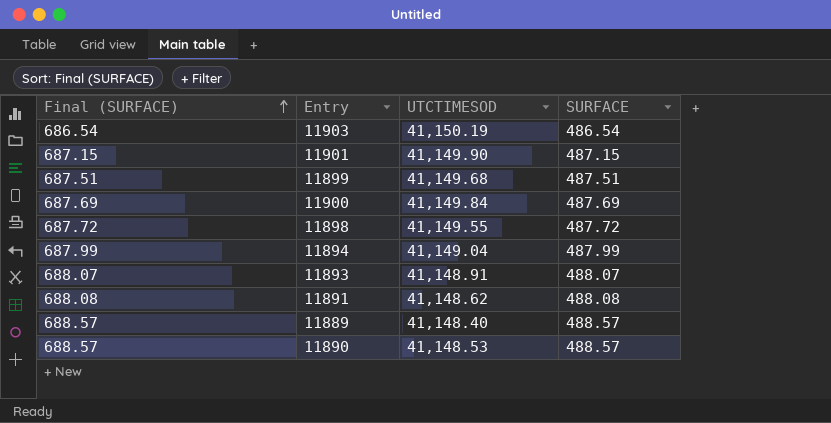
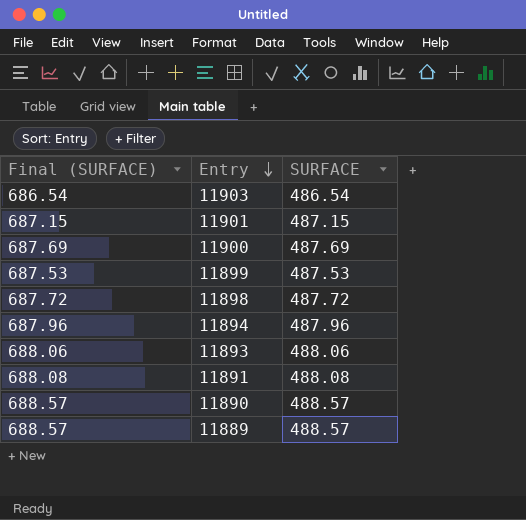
row order: Final (SURFACE) ascending -> Entry descending
column UTCTIMESOD | position: 3 -> none
11899 | Final (SURFACE): 687.51 -> 687.53
11899 | SURFACE: 487.51 -> 487.53
11894 | Final (SURFACE): 687.99 -> 687.96
11894 | SURFACE: 487.99 -> 487.96
11893 | Final (SURFACE): 688.07 -> 688.06
11893 | SURFACE: 488.07 -> 488.06

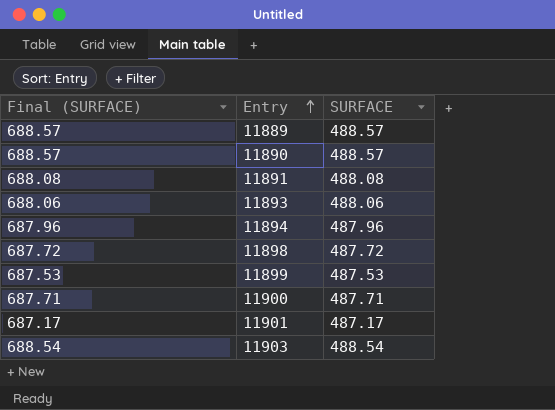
row order: Entry descending -> Entry ascending
11900 | Final (SURFACE): 687.69 -> 687.71
11900 | SURFACE: 487.69 -> 487.71
11901 | Final (SURFACE): 687.15 -> 687.17
11901 | SURFACE: 487.15 -> 487.17
11903 | Final (SURFACE): 686.54 -> 688.54
11903 | SURFACE: 486.54 -> 488.54

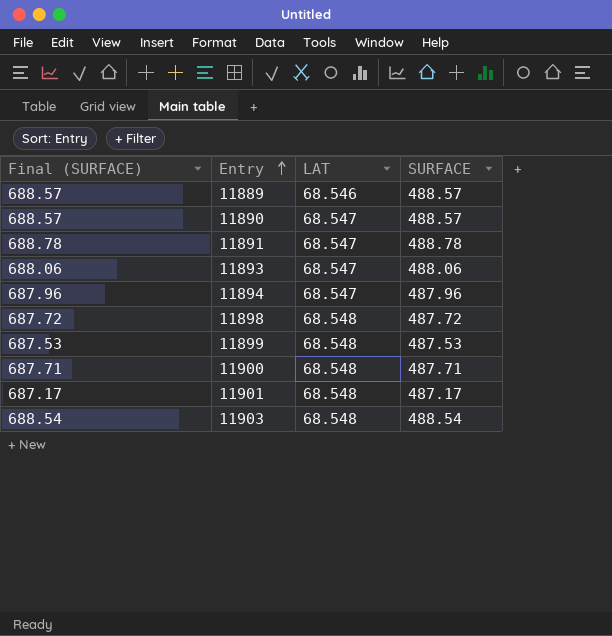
column LAT | position: none -> 3
11891 | Final (SURFACE): 688.08 -> 688.78
11891 | SURFACE: 488.08 -> 488.78

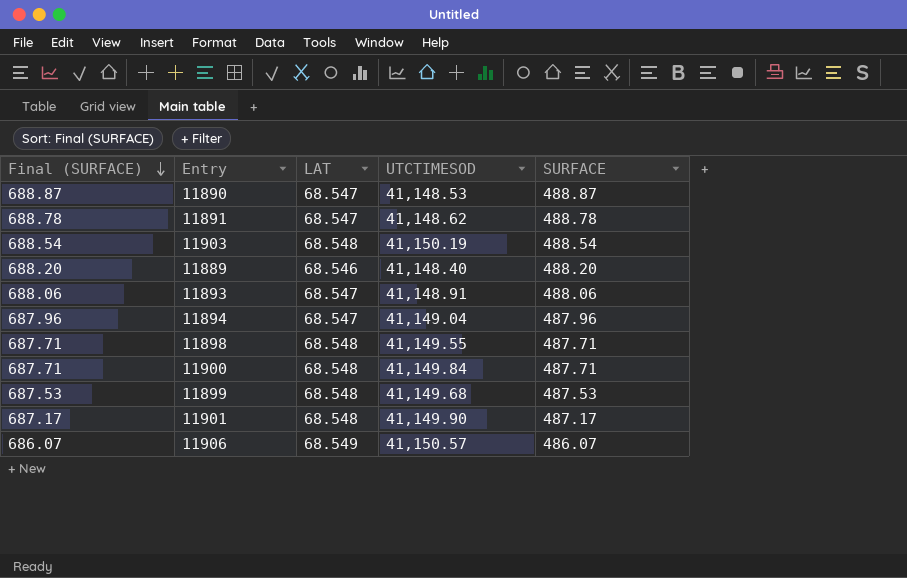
row order: Entry ascending -> Final (SURFACE) descending
column UTCTIMESOD | position: none -> 4
11890 | Final (SURFACE): 688.57 -> 688.87
11890 | SURFACE: 488.57 -> 488.87
11889 | Final (SURFACE): 688.57 -> 688.20
11889 | SURFACE: 488.57 -> 488.20
11898 | Final (SURFACE): 687.72 -> 687.71
11898 | SURFACE: 487.72 -> 487.71
row 11906: none -> 686.07 | 68.549 | 41,150.57 | 486.07

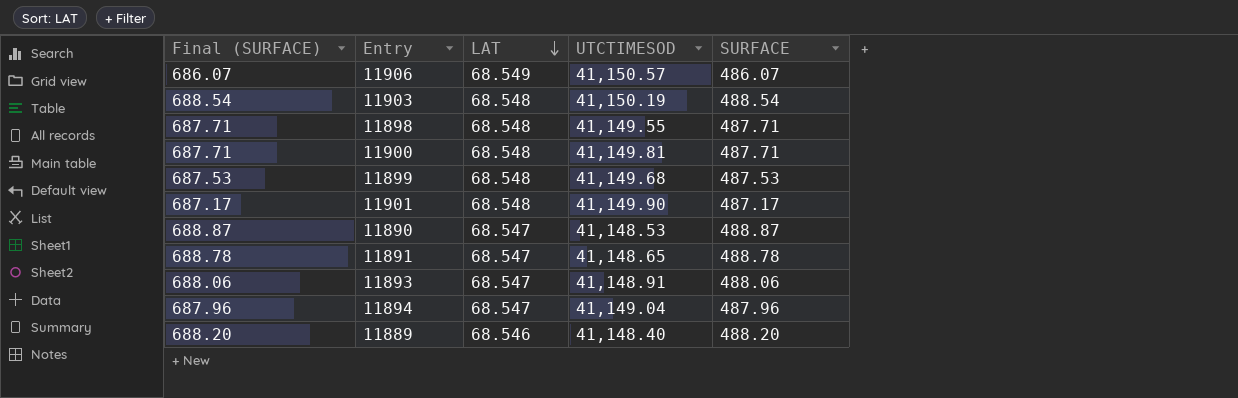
row order: Final (SURFACE) descending -> LAT descending
11900 | UTCTIMESOD: 41,149.84 -> 41,149.81
11891 | UTCTIMESOD: 41,148.62 -> 41,148.65

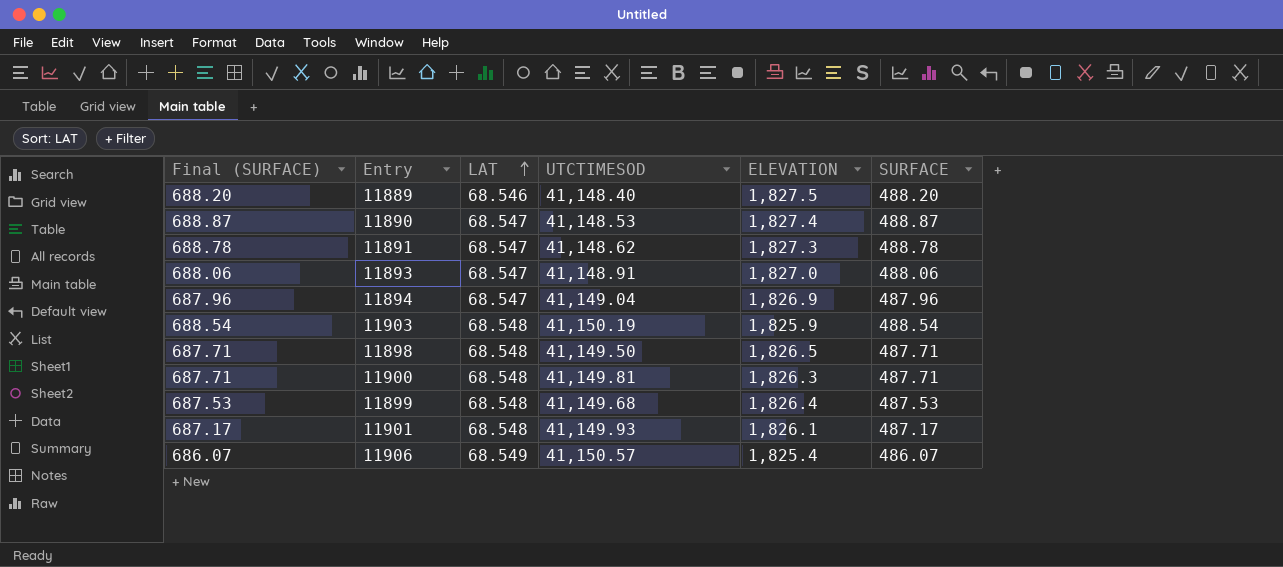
row order: LAT descending -> LAT ascending
column ELEVATION | position: none -> 5
11891 | UTCTIMESOD: 41,148.65 -> 41,148.62
11898 | UTCTIMESOD: 41,149.55 -> 41,149.50
11901 | UTCTIMESOD: 41,149.90 -> 41,149.93

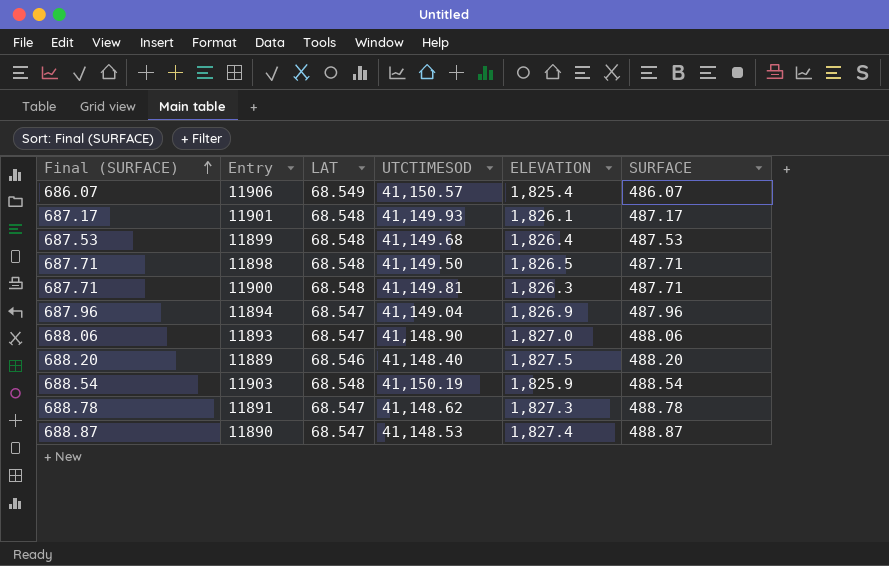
row order: LAT ascending -> Final (SURFACE) ascending
11893 | UTCTIMESOD: 41,148.91 -> 41,148.90

